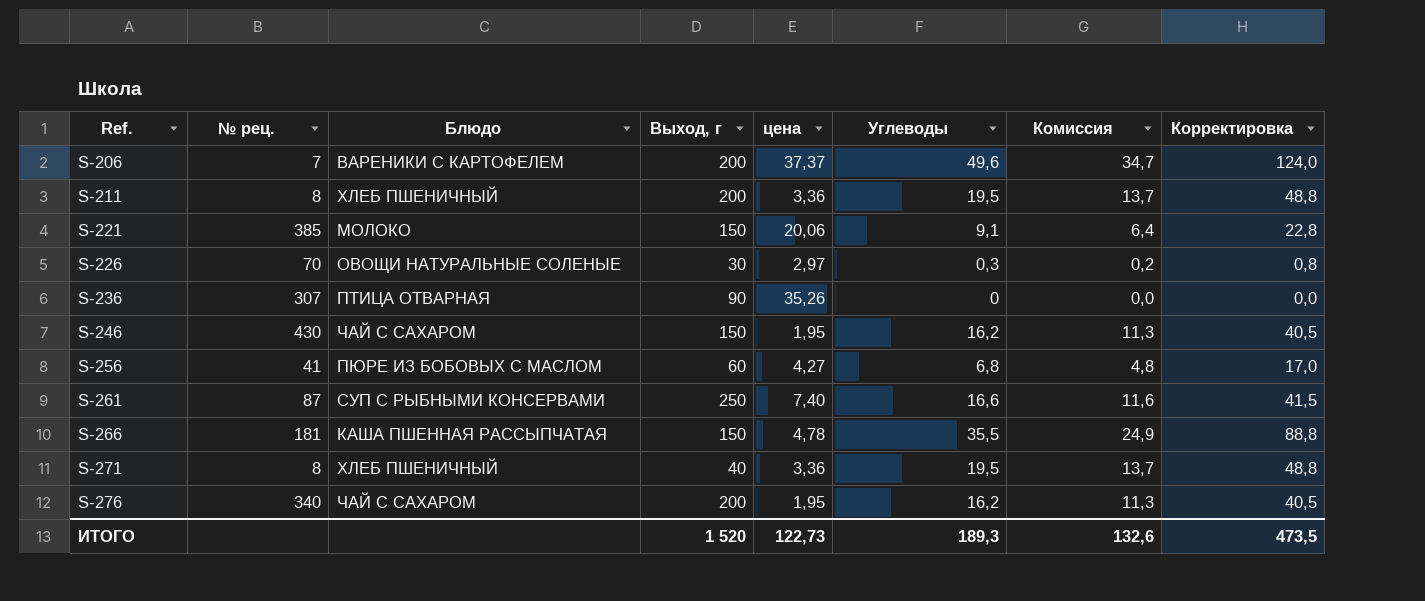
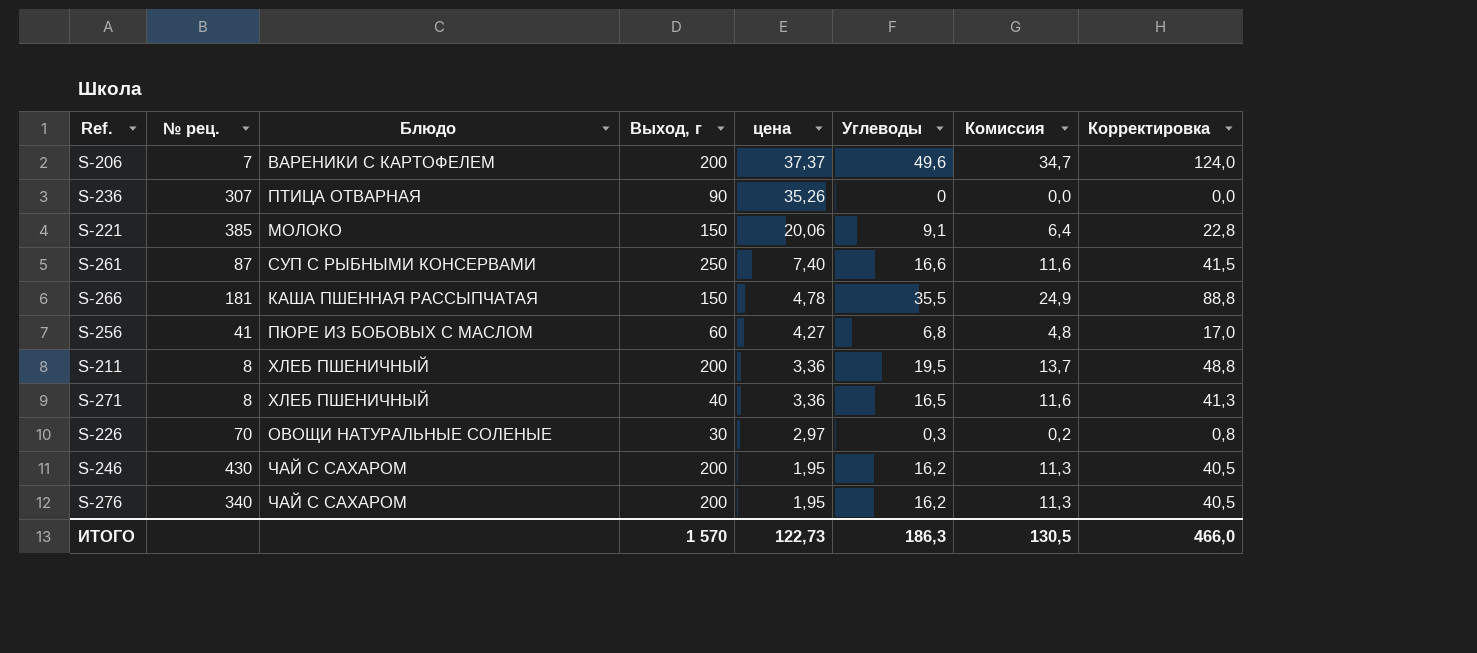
row order: Ref. ascending -> цена descending
S-271 | Углеводы: 19,5 -> 16,5
S-271 | Комиссия: 13,7 -> 11,6
S-271 | Корректировка: 48,8 -> 41,3
S-246 | Выход, г: 150 -> 200
ИТОГО | Выход, г: 1 520 -> 1 570
ИТОГО | Углеводы: 189,3 -> 186,3
ИТОГО | Комиссия: 132,6 -> 130,5
ИТОГО | Корректировка: 473,5 -> 466,0

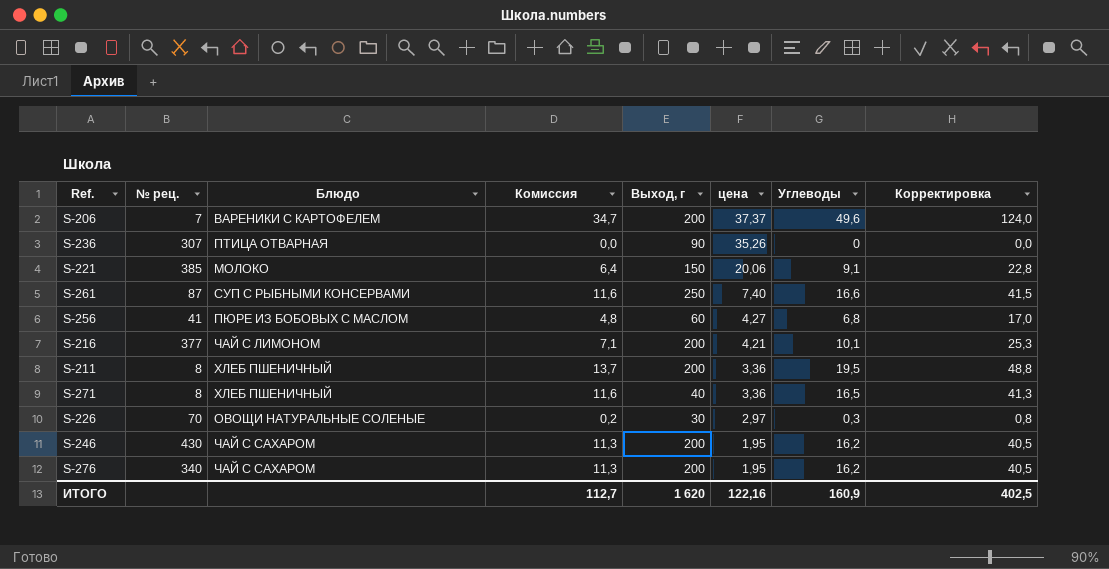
column Комиссия | position: 7 -> 4
row S-266: 181 | КАША ПШЕННАЯ РАССЫПЧАТАЯ | 150 | 4,78 | 35,5 | 24,9 | 88,8 -> none
row S-216: none -> 377 | ЧАЙ С ЛИМОНОМ | 7,1 | 200 | 4,21 | 10,1 | 25,3
ИТОГО | Комиссия: 130,5 -> 112,7
ИТОГО | Выход, г: 1 570 -> 1 620
ИТОГО | цена: 122,73 -> 122,16
ИТОГО | Углеводы: 186,3 -> 160,9
ИТОГО | Корректировка: 466,0 -> 402,5

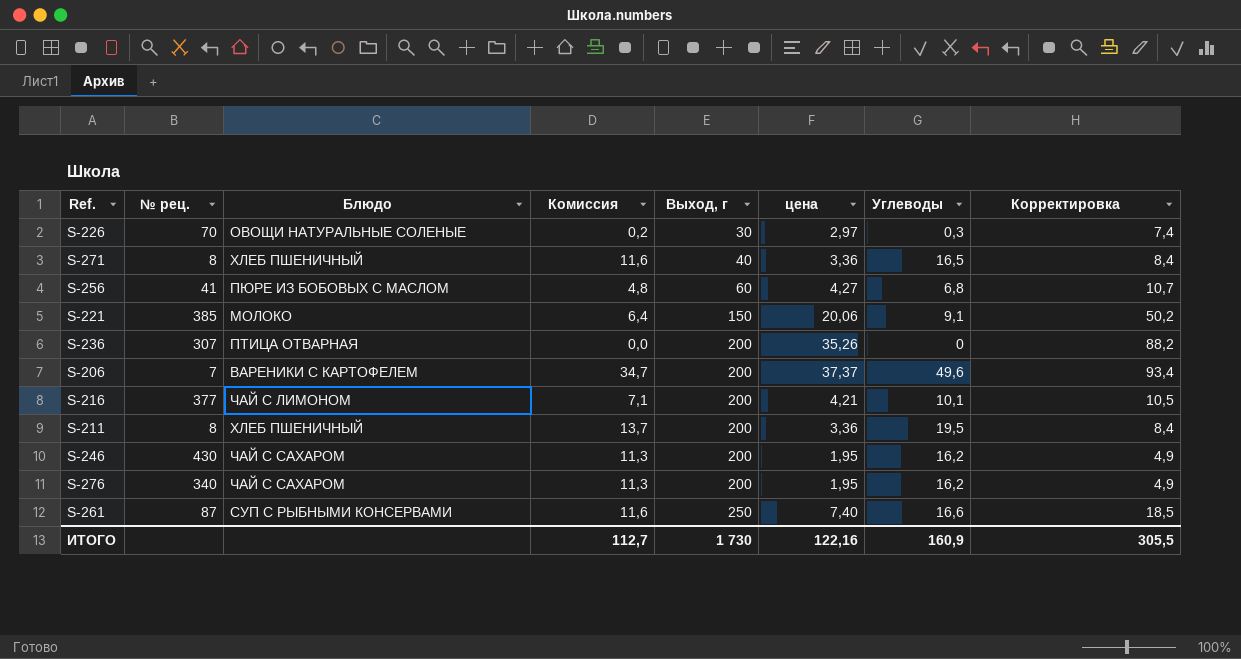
row order: цена descending -> Выход, г ascending
column Корректировка | formula: [Углеводы] * 2,5 -> [цена] * 2,5
S-236 | Выход, г: 90 -> 200
ИТОГО | Выход, г: 1 620 -> 1 730
ИТОГО | Корректировка: 402,5 -> 305,5

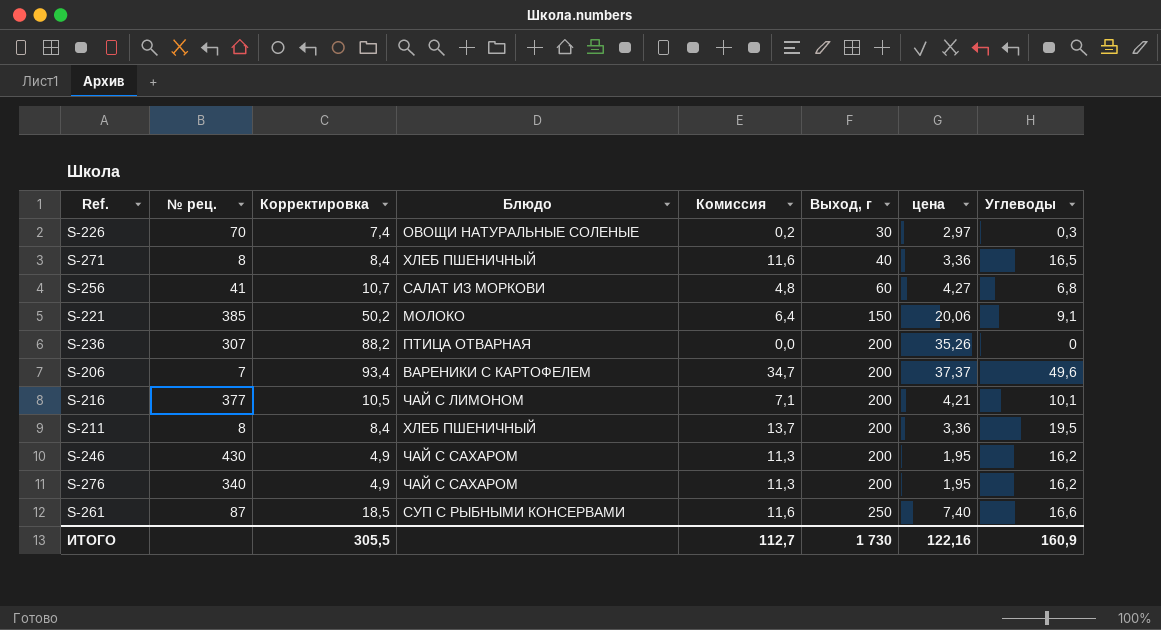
column Корректировка | position: 8 -> 3
S-256 | Блюдо: ПЮРЕ ИЗ БОБОВЫХ С МАСЛОМ -> САЛАТ ИЗ МОРКОВИ

